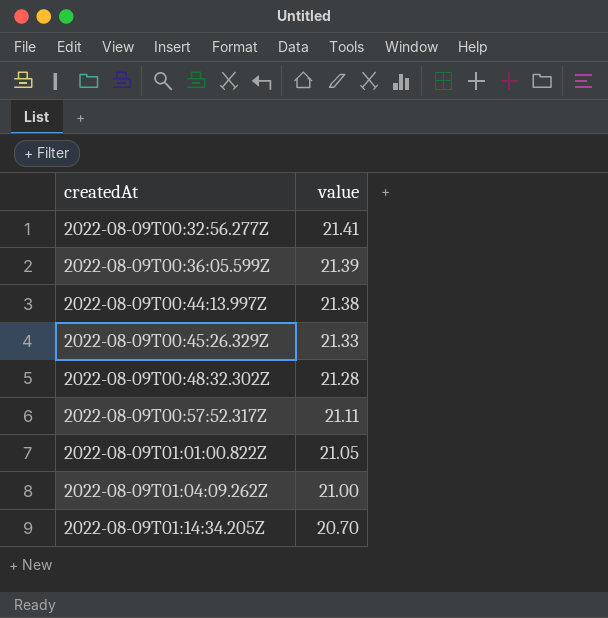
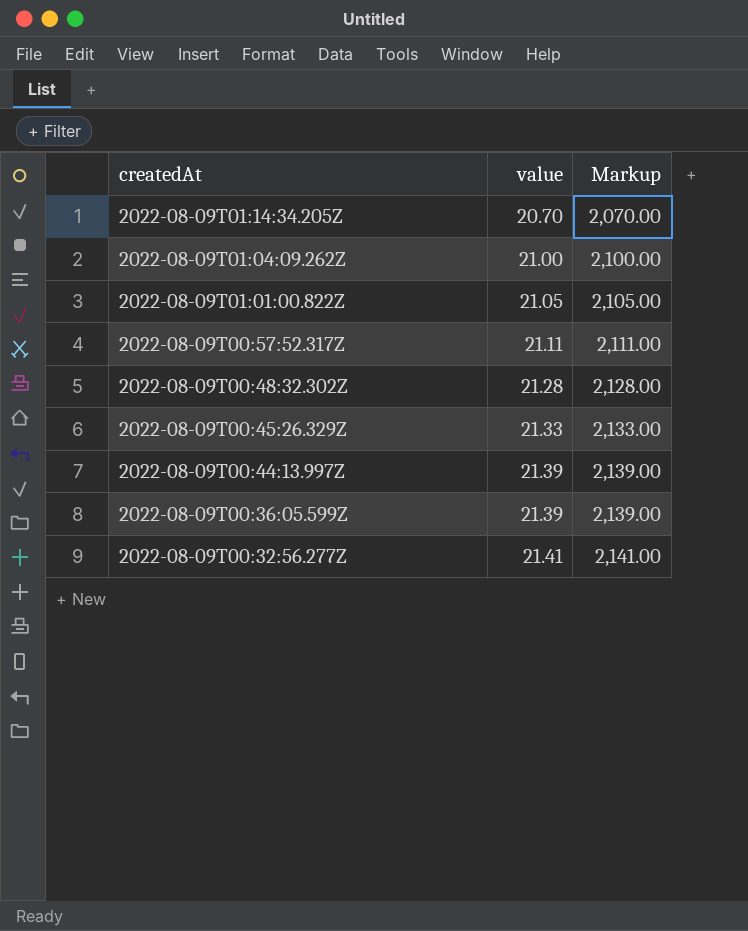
row order: createdAt ascending -> createdAt descending
column Markup | formula: none -> [value] * 100
2022-08-09T00:44:13.997Z | value: 21.38 -> 21.39

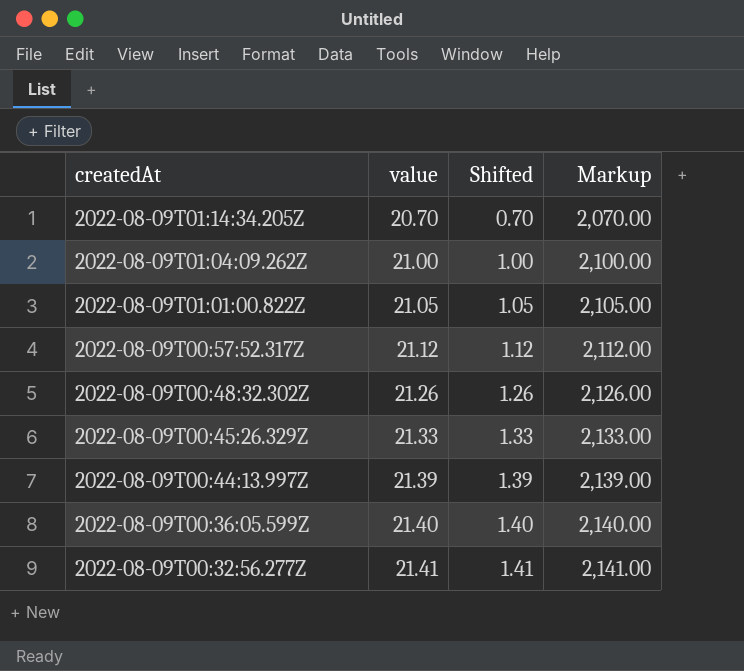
column Shifted | formula: none -> [value] - 20
2022-08-09T00:57:52.317Z | value: 21.11 -> 21.12
2022-08-09T00:57:52.317Z | Markup: 2,111.00 -> 2,112.00
2022-08-09T00:48:32.302Z | value: 21.28 -> 21.26
2022-08-09T00:48:32.302Z | Markup: 2,128.00 -> 2,126.00
2022-08-09T00:36:05.599Z | value: 21.39 -> 21.40
2022-08-09T00:36:05.599Z | Markup: 2,139.00 -> 2,140.00

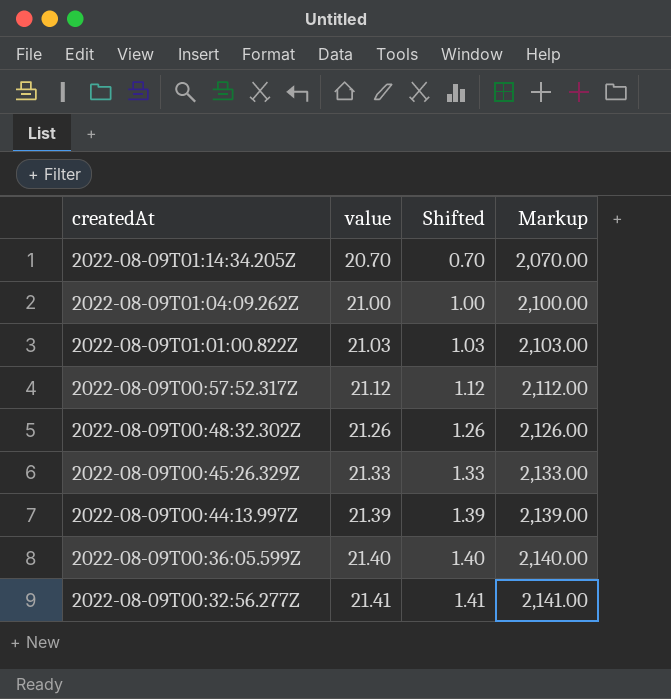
2022-08-09T01:01:00.822Z | value: 21.05 -> 21.03
2022-08-09T01:01:00.822Z | Shifted: 1.05 -> 1.03
2022-08-09T01:01:00.822Z | Markup: 2,105.00 -> 2,103.00

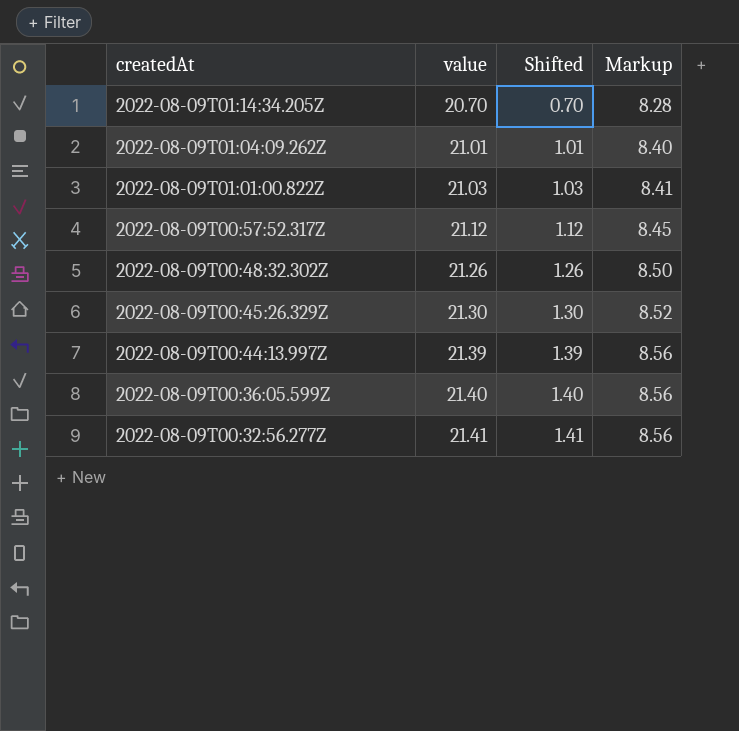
column Markup | formula: [value] * 100 -> [value] * 0.4
2022-08-09T01:04:09.262Z | value: 21.00 -> 21.01
2022-08-09T01:04:09.262Z | Shifted: 1.00 -> 1.01
2022-08-09T00:45:26.329Z | value: 21.33 -> 21.30
2022-08-09T00:45:26.329Z | Shifted: 1.33 -> 1.30

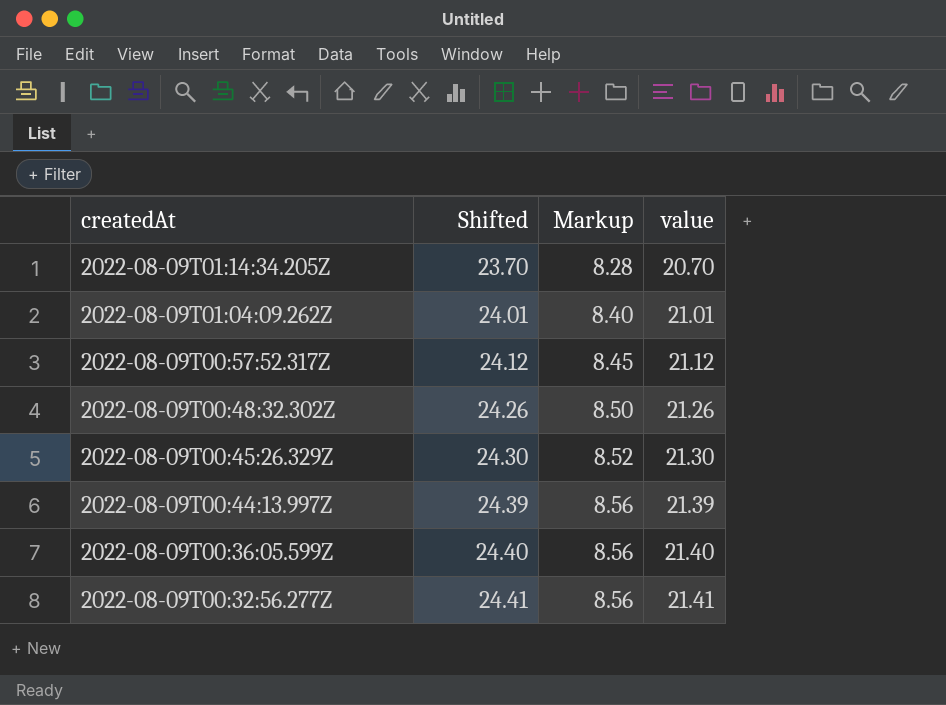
column Shifted | formula: [value] - 20 -> [value] + 3
column value | position: 2 -> 4
row 2022-08-09T01:01:00.822Z: 21.03 | 1.03 | 8.41 -> none

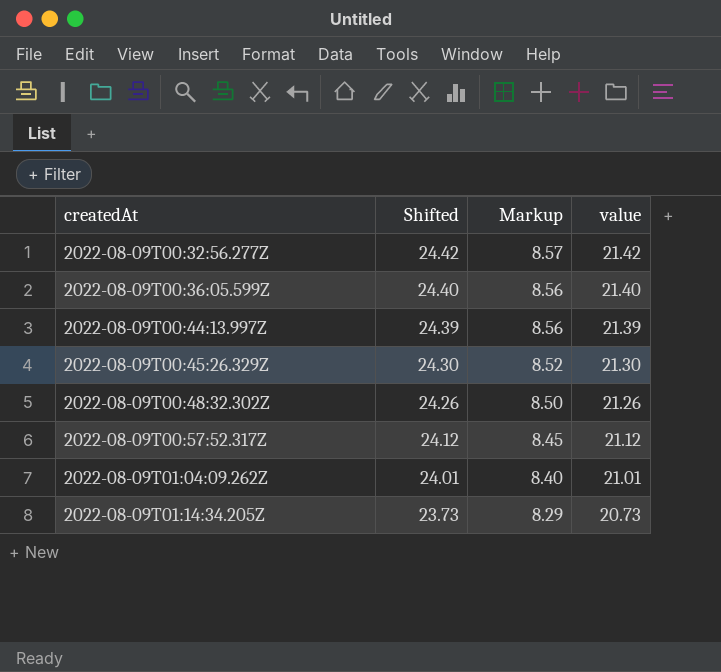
row order: createdAt descending -> createdAt ascending
2022-08-09T00:32:56.277Z | Shifted: 24.41 -> 24.42
2022-08-09T00:32:56.277Z | Markup: 8.56 -> 8.57
2022-08-09T00:32:56.277Z | value: 21.41 -> 21.42
2022-08-09T01:14:34.205Z | Shifted: 23.70 -> 23.73
2022-08-09T01:14:34.205Z | Markup: 8.28 -> 8.29
2022-08-09T01:14:34.205Z | value: 20.70 -> 20.73

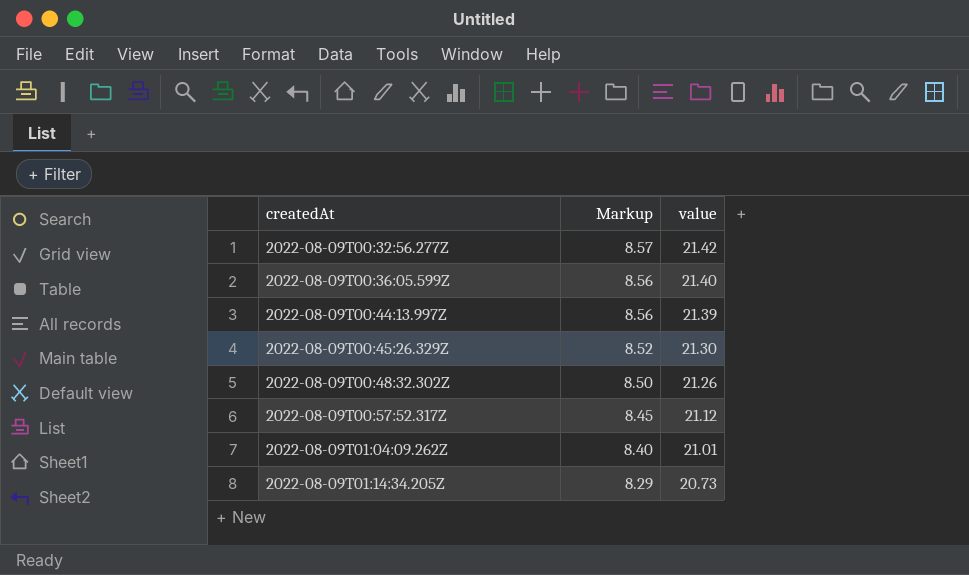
column Shifted | formula: [value] + 3 -> none

